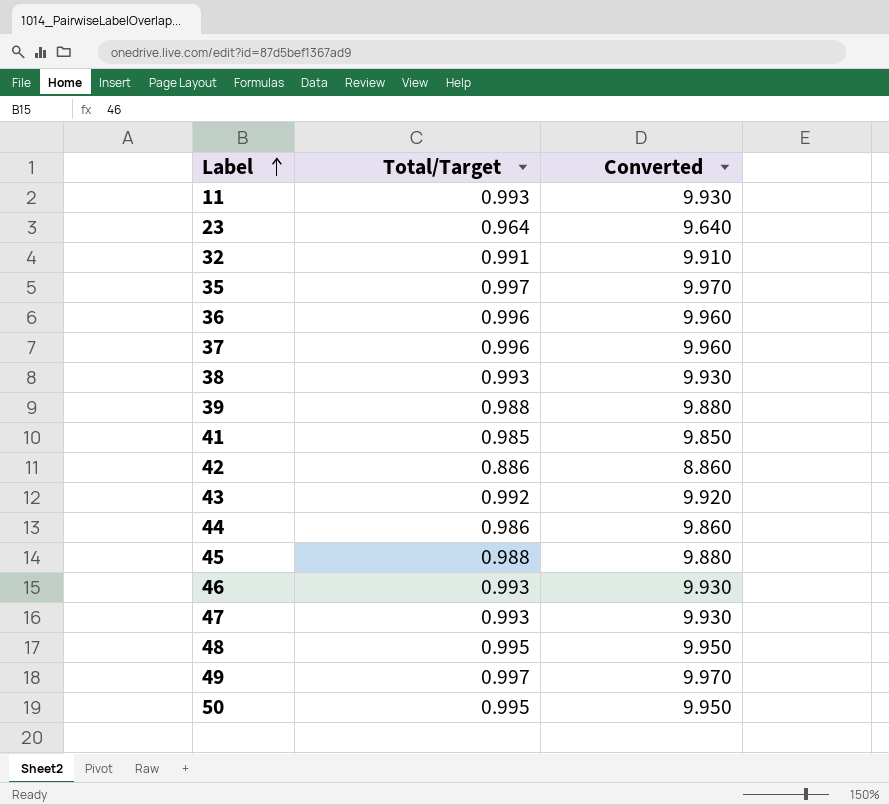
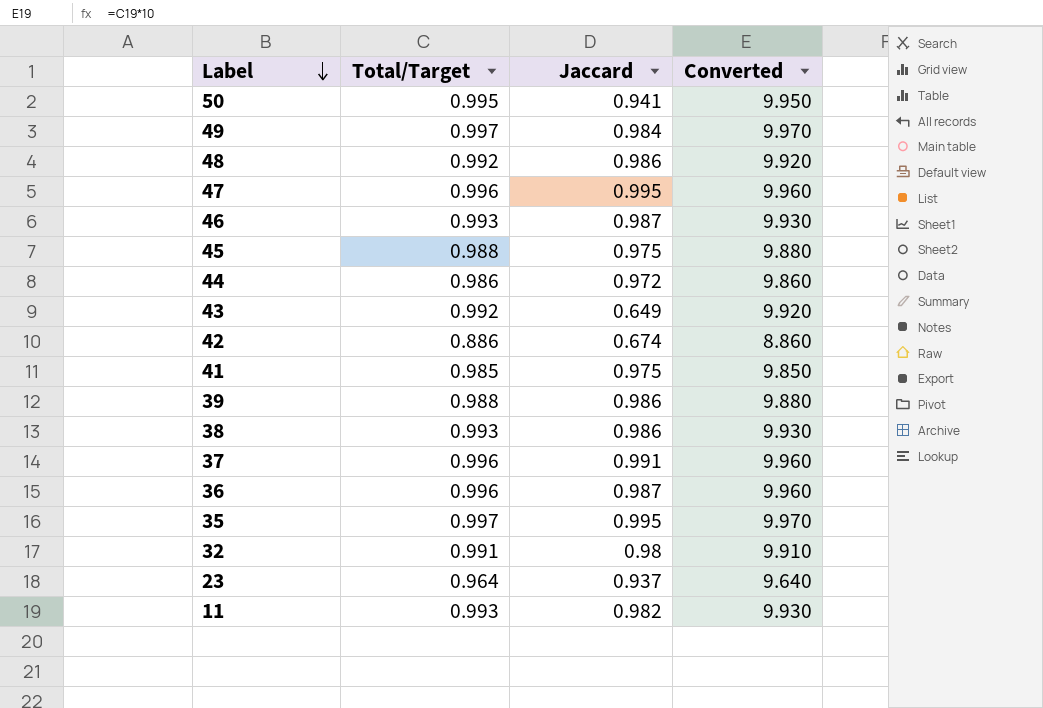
row order: Label ascending -> Label descending
column Jaccard | position: none -> 3
48 | Total/Target: 0.995 -> 0.992
48 | Converted: 9.950 -> 9.920
47 | Total/Target: 0.993 -> 0.996
47 | Converted: 9.930 -> 9.960

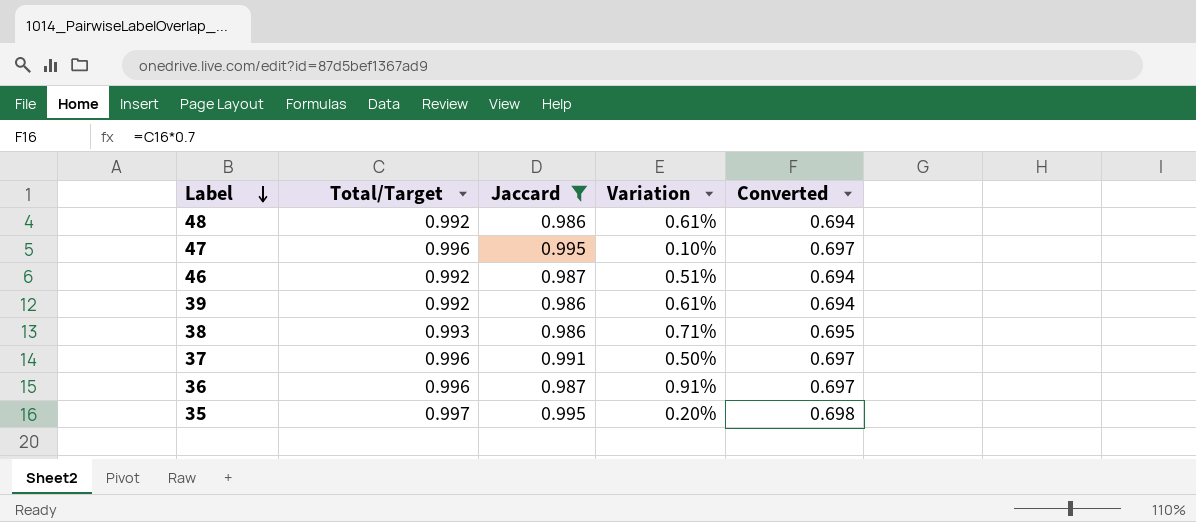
filter: none -> Jaccard >= 0.986
column Variation | formula: none -> ([Total/Target] - [Jaccard]) / [Jaccard]
column Converted | formula: [Total/Target] * 10 -> [Total/Target] * 0.7
46 | Total/Target: 0.993 -> 0.992
39 | Total/Target: 0.988 -> 0.992

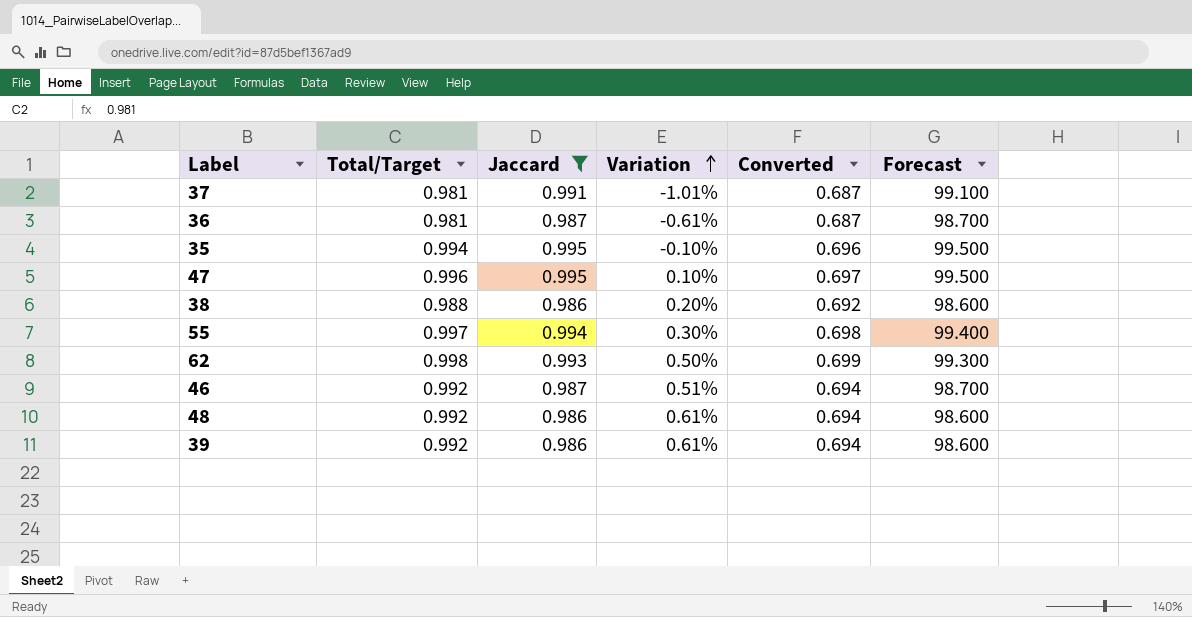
row order: Label descending -> Variation ascending
column Forecast | formula: none -> [Jaccard] * 100
37 | Total/Target: 0.996 -> 0.981
37 | Variation: 0.50% -> -1.01%
37 | Converted: 0.697 -> 0.687
36 | Total/Target: 0.996 -> 0.981
36 | Variation: 0.91% -> -0.61%
36 | Converted: 0.697 -> 0.687
35 | Total/Target: 0.997 -> 0.994
35 | Variation: 0.20% -> -0.10%
35 | Converted: 0.698 -> 0.696
38 | Total/Target: 0.993 -> 0.988
38 | Variation: 0.71% -> 0.20%
38 | Converted: 0.695 -> 0.692
row 55: none -> 0.997 | 0.994 | 0.30% | 0.698 | 99.400
row 62: none -> 0.998 | 0.993 | 0.50% | 0.699 | 99.300

